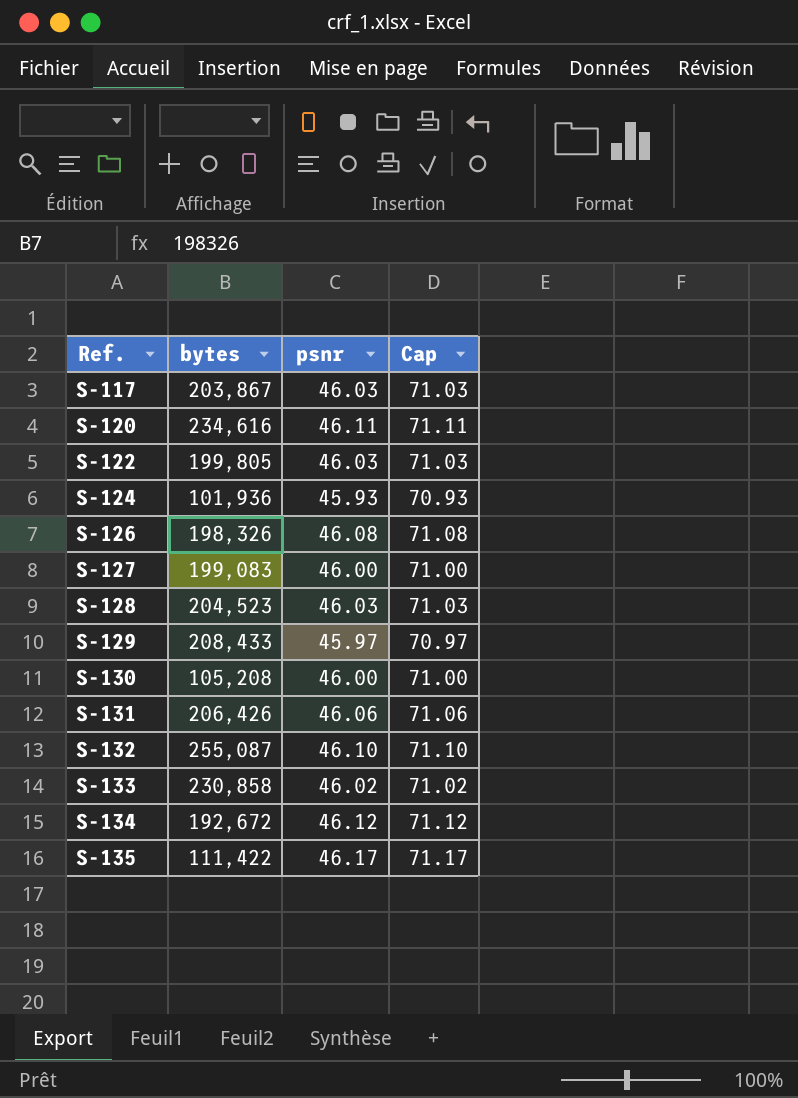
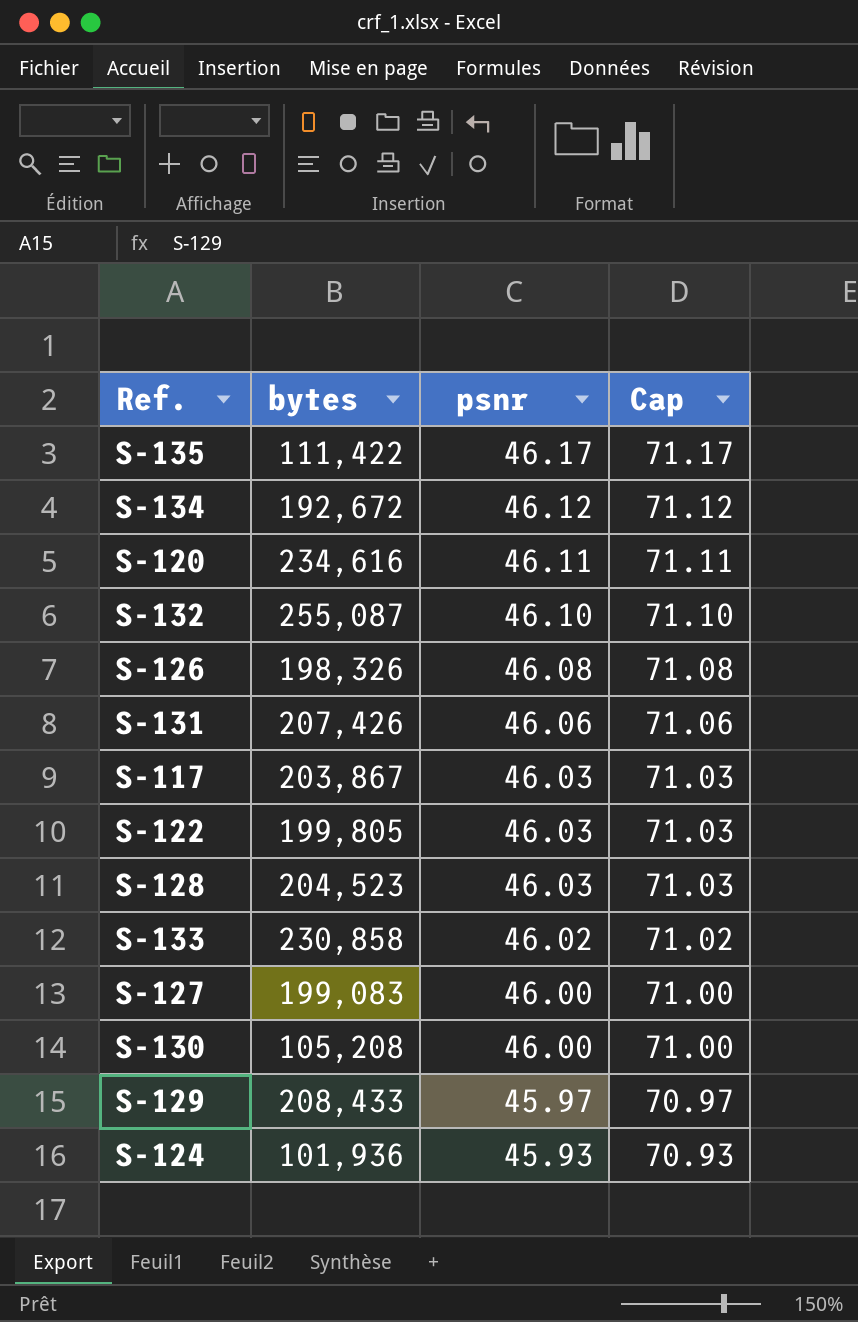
row order: Ref. ascending -> psnr descending
S-131 | bytes: 206,426 -> 207,426

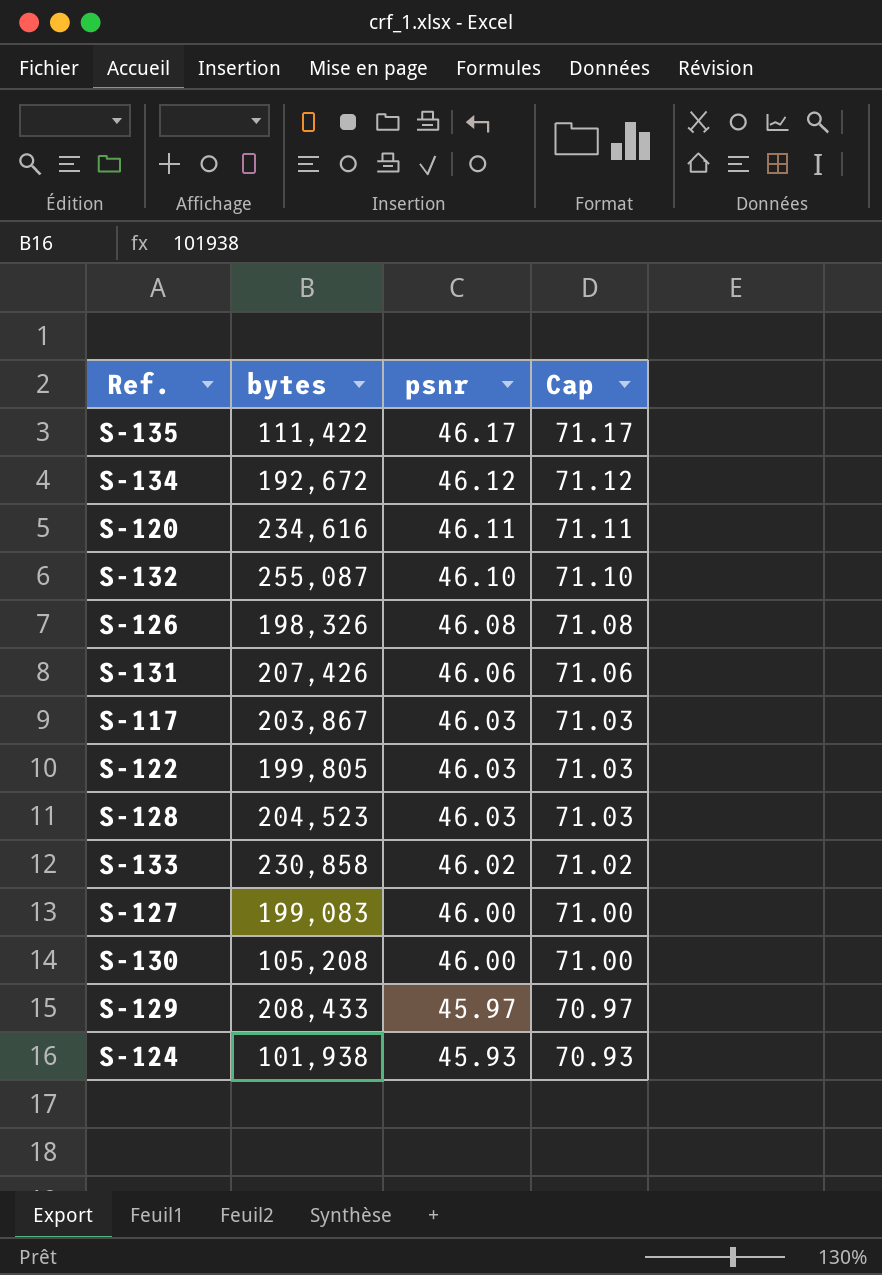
S-124 | bytes: 101,936 -> 101,938

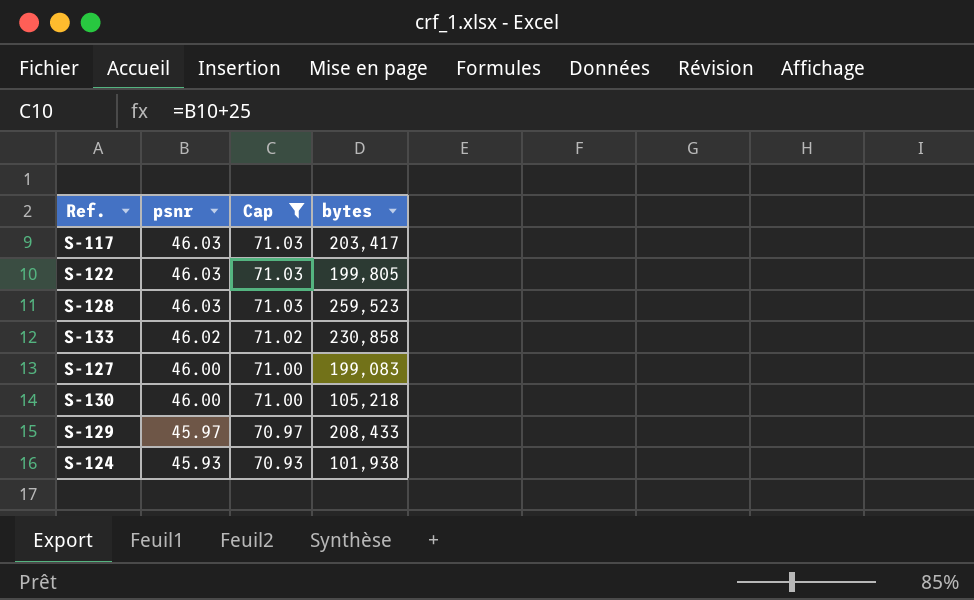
filter: none -> Cap <= 71.03
column bytes | position: 2 -> 4
S-117 | bytes: 203,867 -> 203,417
S-128 | bytes: 204,523 -> 259,523
S-130 | bytes: 105,208 -> 105,218

